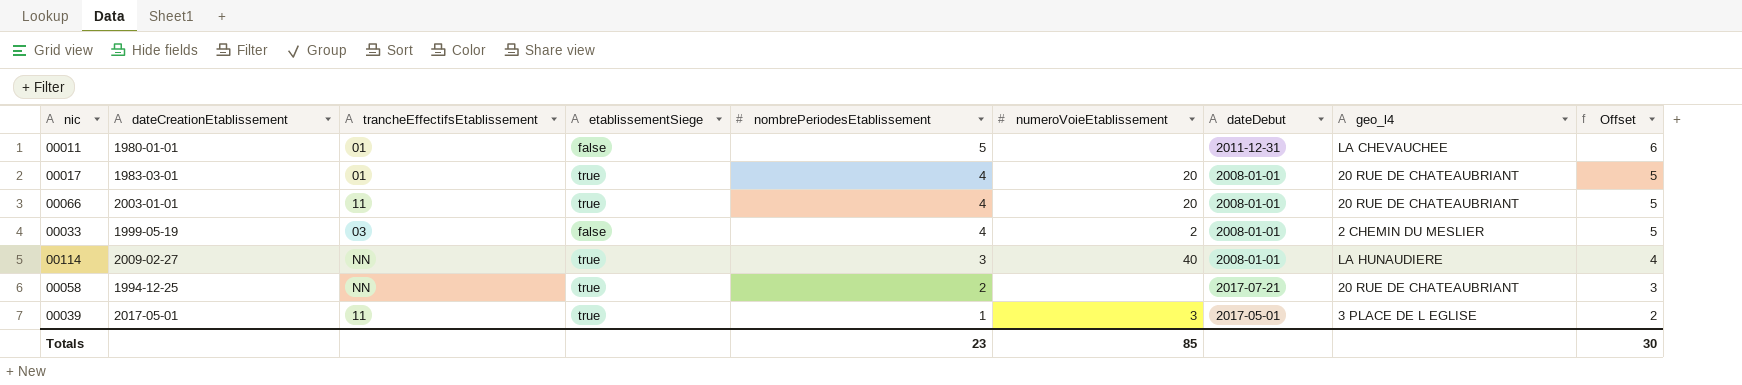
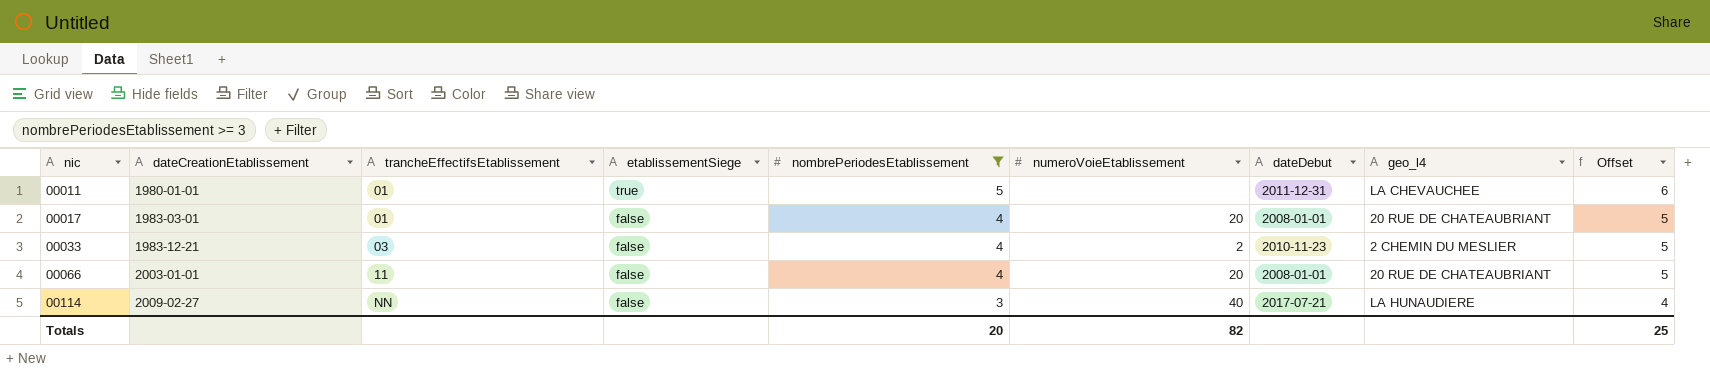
filter: none -> nombrePeriodesEtablissement >= 3
row order: nombrePeriodesEtablissement descending -> nic ascending
00011 | etablissementSiege: false -> true
00017 | etablissementSiege: true -> false
00033 | dateCreationEtablissement: 1999-05-19 -> 1983-12-21
00033 | dateDebut: 2008-01-01 -> 2010-11-23
00066 | etablissementSiege: true -> false
00114 | etablissementSiege: true -> false
00114 | dateDebut: 2008-01-01 -> 2017-07-21
Totals | nombrePeriodesEtablissement: 23 -> 20
Totals | numeroVoieEtablissement: 85 -> 82
Totals | Offset: 30 -> 25

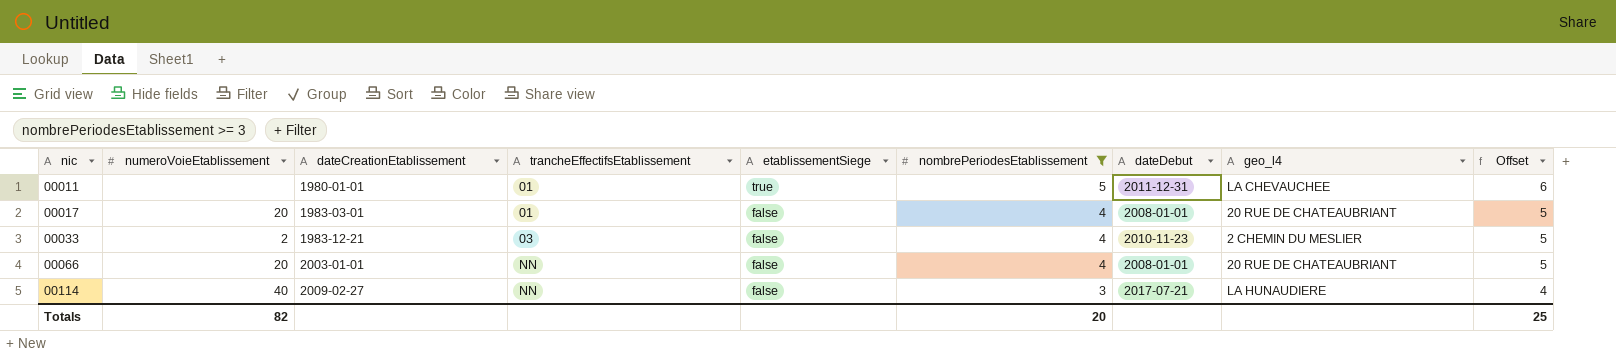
column numeroVoieEtablissement | position: 6 -> 2
00066 | trancheEffectifsEtablissement: 11 -> NN

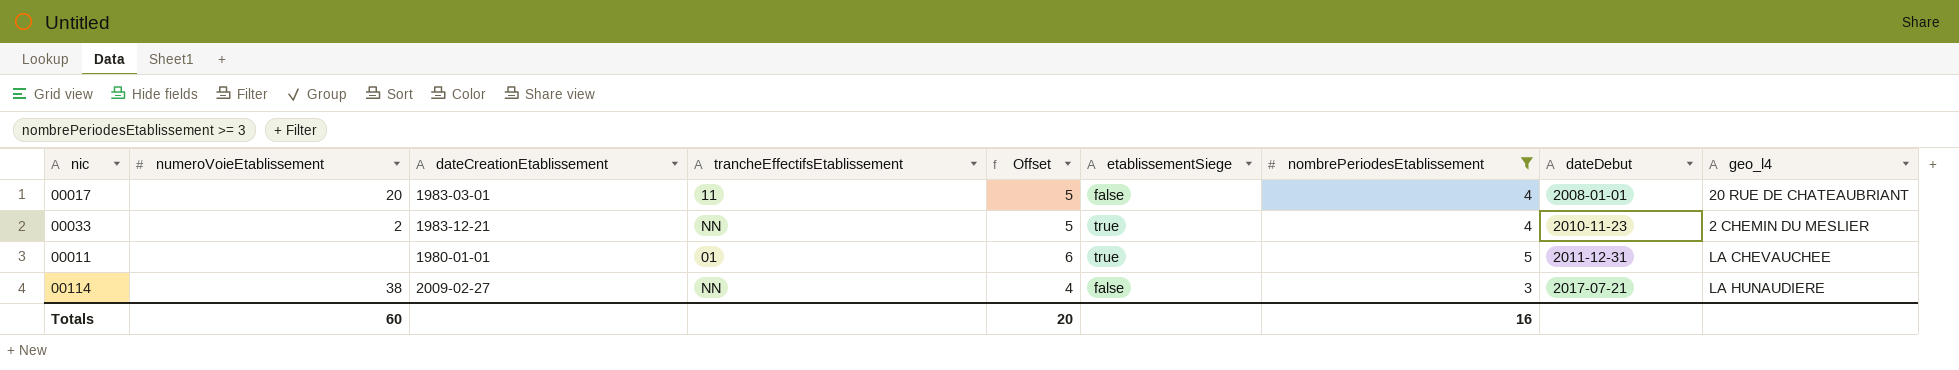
row order: nic ascending -> dateDebut ascending
column Offset | position: 9 -> 5
row 00066: 20 | 2003-01-01 | NN | false | 4 | 2008-01-01 | 20 RUE DE CHATEAUBRIANT | 5 -> none
00017 | trancheEffectifsEtablissement: 01 -> 11
00033 | trancheEffectifsEtablissement: 03 -> NN
00033 | etablissementSiege: false -> true
00114 | numeroVoieEtablissement: 40 -> 38
Totals | numeroVoieEtablissement: 82 -> 60
Totals | Offset: 25 -> 20
Totals | nombrePeriodesEtablissement: 20 -> 16

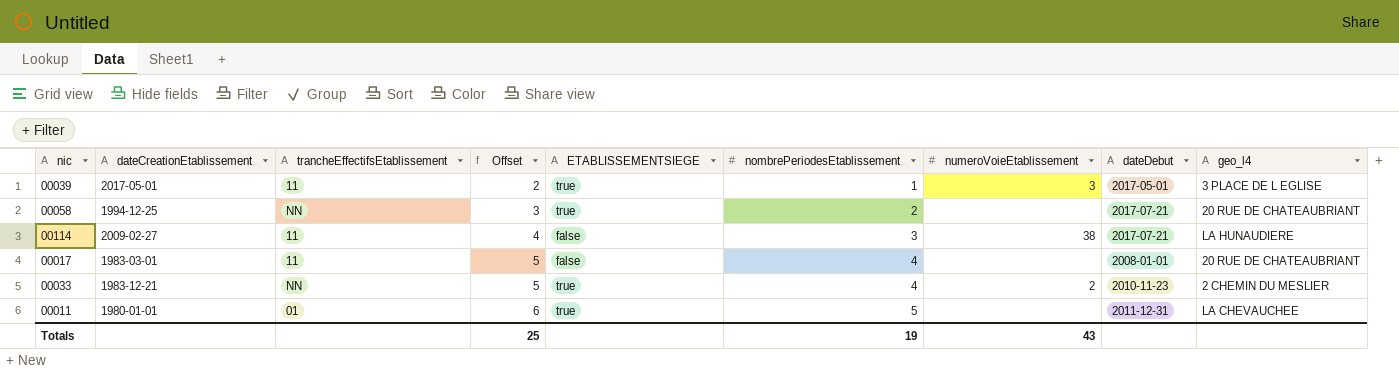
filter: nombrePeriodesEtablissement >= 3 -> none
row order: dateDebut ascending -> Offset ascending
column name: etablissementSiege -> ETABLISSEMENTSIEGE
column numeroVoieEtablissement | position: 2 -> 7
00114 | trancheEffectifsEtablissement: NN -> 11
00017 | numeroVoieEtablissement: 20 -> none
Totals | Offset: 20 -> 25
Totals | nombrePeriodesEtablissement: 16 -> 19
Totals | numeroVoieEtablissement: 60 -> 43

